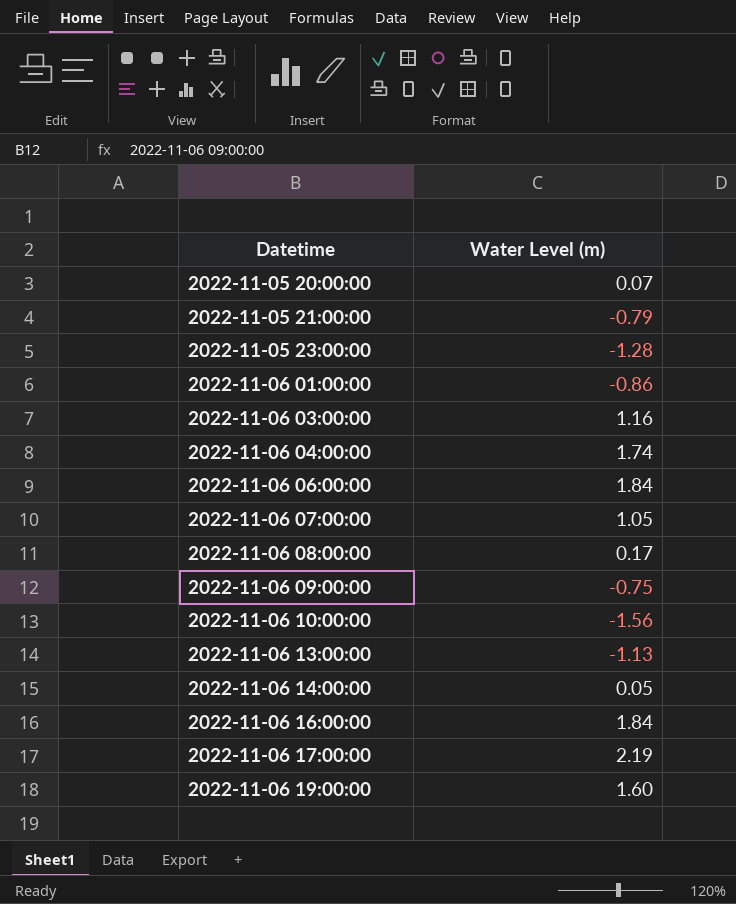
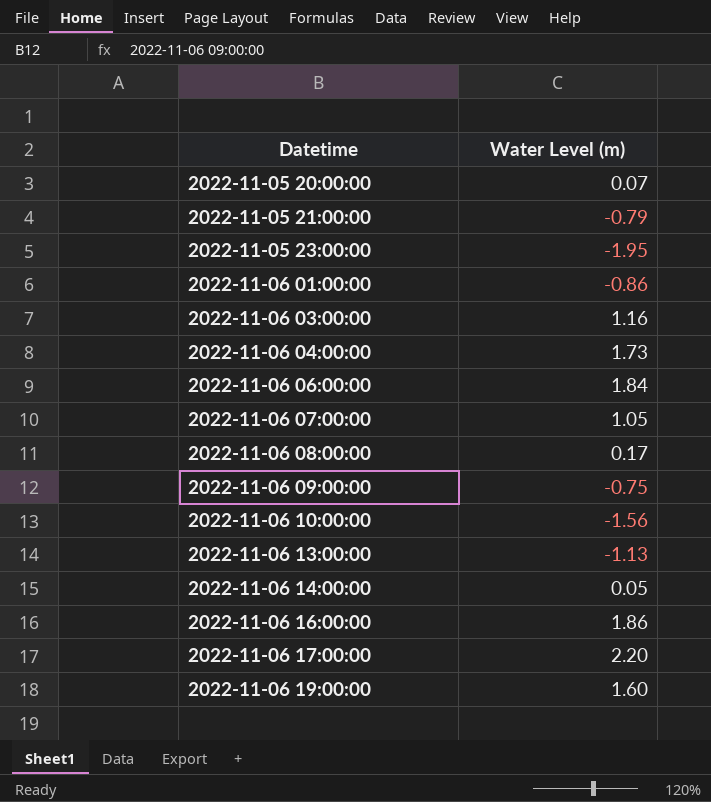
2022-11-05 23:00:00 | Water Level (m): -1.28 -> -1.95
2022-11-06 04:00:00 | Water Level (m): 1.74 -> 1.73
2022-11-06 16:00:00 | Water Level (m): 1.84 -> 1.86
2022-11-06 17:00:00 | Water Level (m): 2.19 -> 2.20

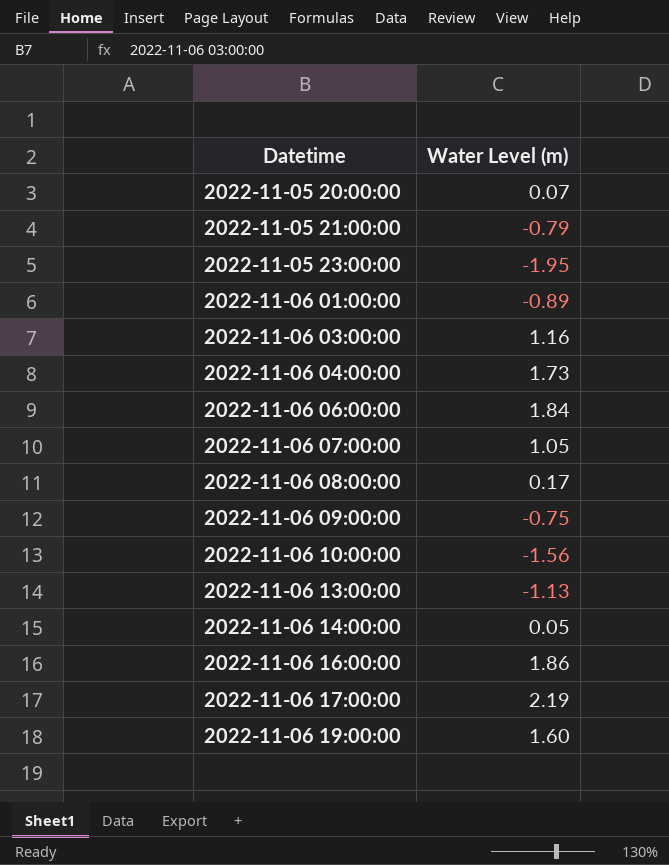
2022-11-06 01:00:00 | Water Level (m): -0.86 -> -0.89
2022-11-06 17:00:00 | Water Level (m): 2.20 -> 2.19

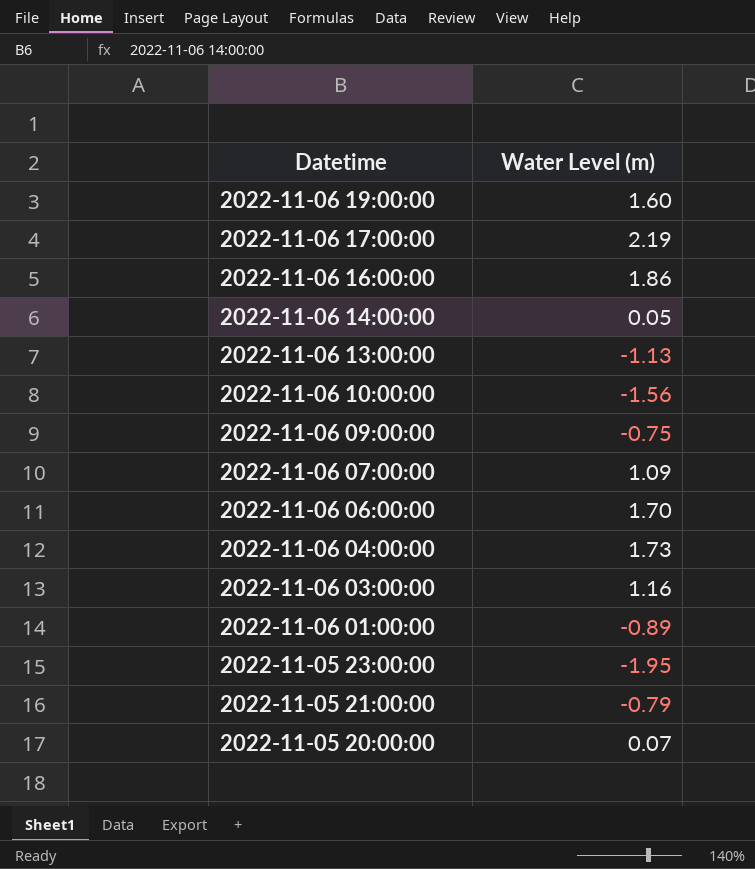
row order: Datetime ascending -> Datetime descending
row 2022-11-06 08:00:00: 0.17 -> none
2022-11-06 07:00:00 | Water Level (m): 1.05 -> 1.09
2022-11-06 06:00:00 | Water Level (m): 1.84 -> 1.70

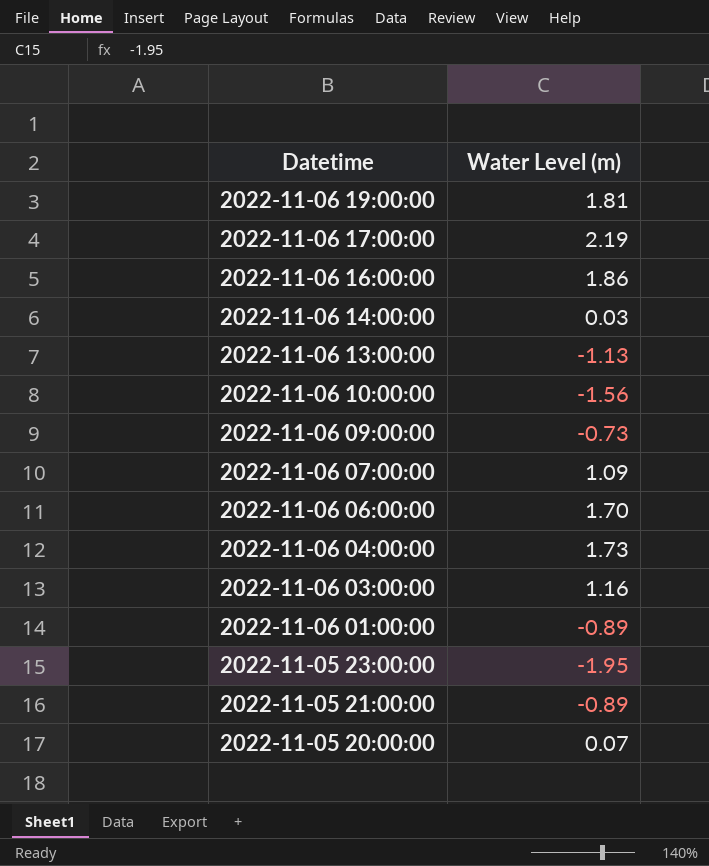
2022-11-06 19:00:00 | Water Level (m): 1.60 -> 1.81
2022-11-06 14:00:00 | Water Level (m): 0.05 -> 0.03
2022-11-06 09:00:00 | Water Level (m): -0.75 -> -0.73
2022-11-05 21:00:00 | Water Level (m): -0.79 -> -0.89

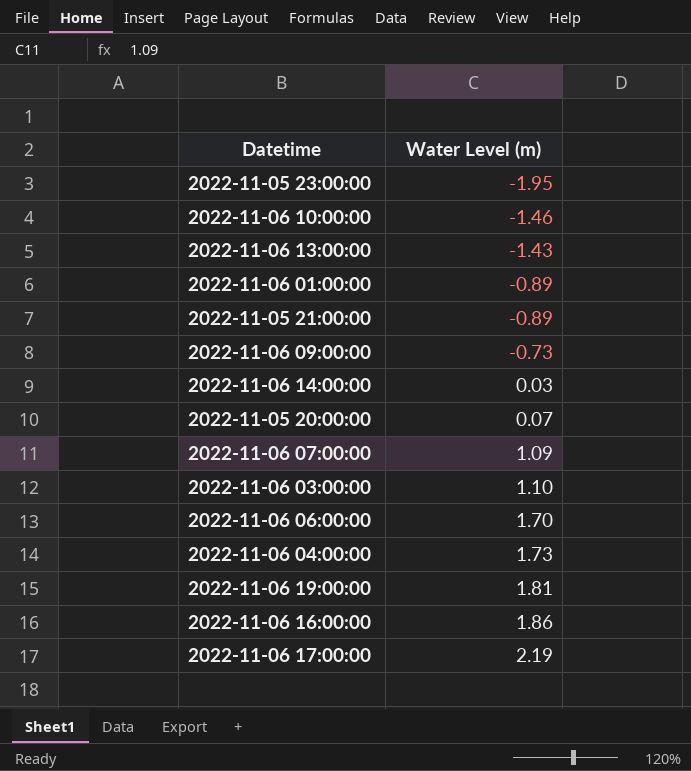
row order: Datetime descending -> Water Level (m) ascending
2022-11-06 10:00:00 | Water Level (m): -1.56 -> -1.46
2022-11-06 13:00:00 | Water Level (m): -1.13 -> -1.43
2022-11-06 03:00:00 | Water Level (m): 1.16 -> 1.10

